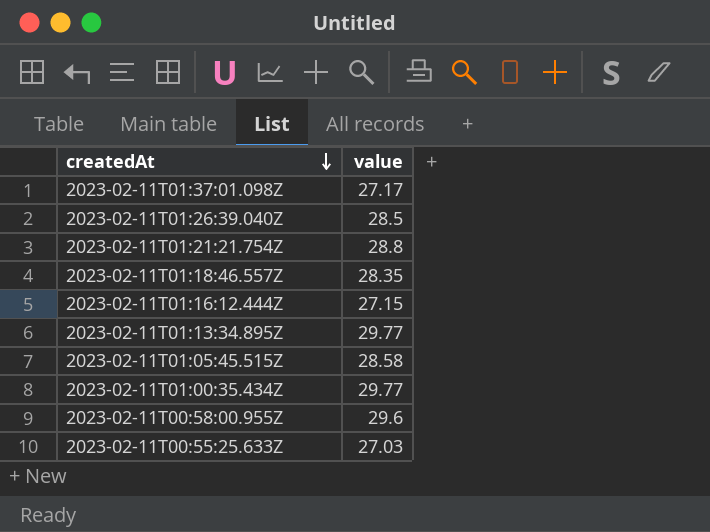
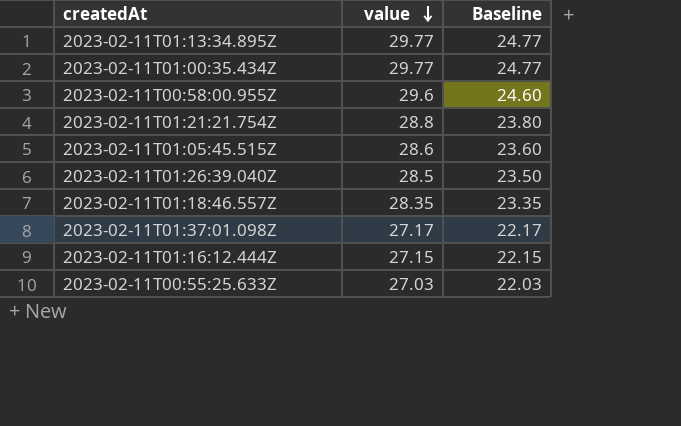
row order: createdAt descending -> value descending
column Baseline | formula: none -> [value] - 5
2023-02-11T01:05:45.515Z | value: 28.58 -> 28.6

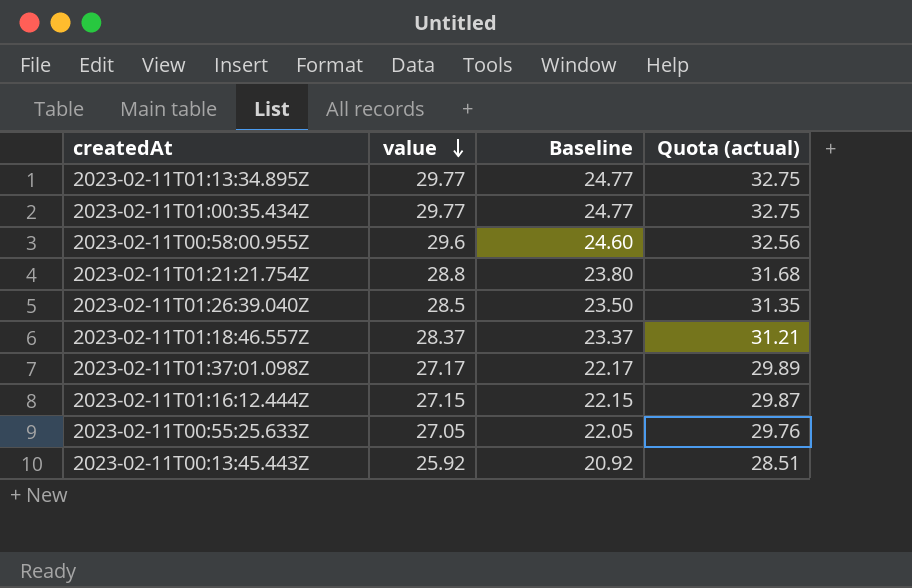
column Quota (actual) | formula: none -> [value] * 1.1
row 2023-02-11T01:05:45.515Z: 28.6 | 23.60 -> none
2023-02-11T01:18:46.557Z | value: 28.35 -> 28.37
2023-02-11T01:18:46.557Z | Baseline: 23.35 -> 23.37
2023-02-11T00:55:25.633Z | value: 27.03 -> 27.05
2023-02-11T00:55:25.633Z | Baseline: 22.03 -> 22.05
row 2023-02-11T00:13:45.443Z: none -> 25.92 | 20.92 | 28.51

